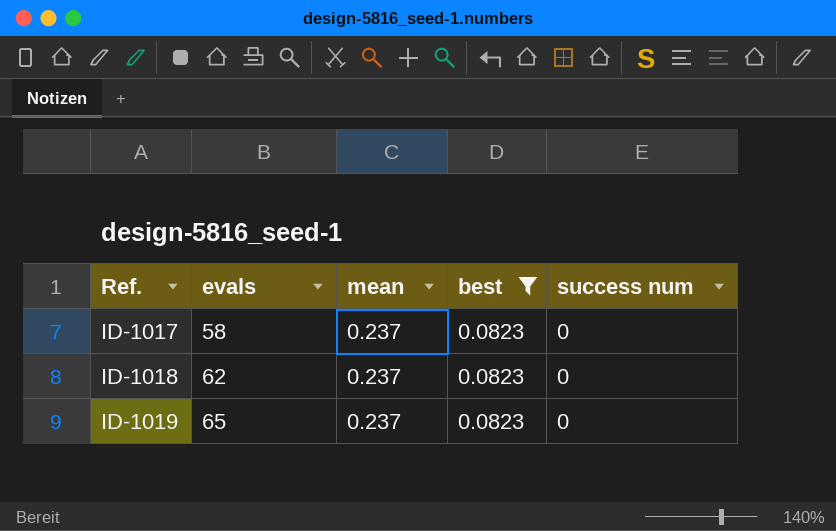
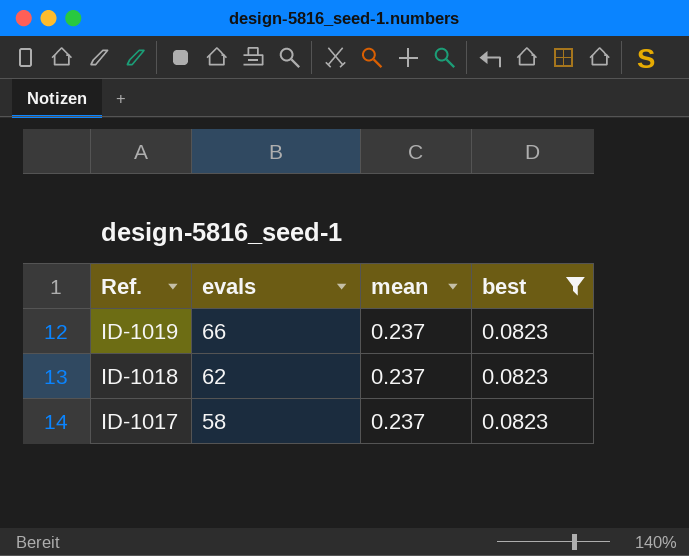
row order: Ref. ascending -> Ref. descending
column success num | position: 5 -> none
ID-1019 | evals: 65 -> 66

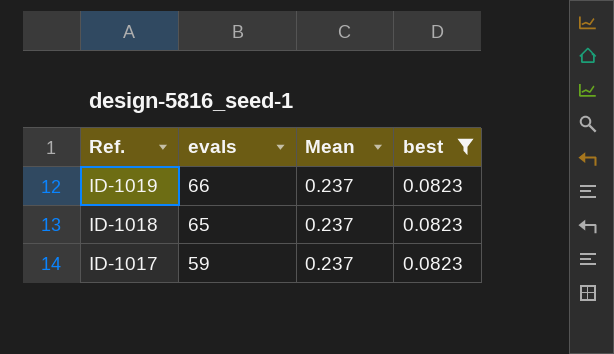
column name: mean -> Mean
ID-1018 | evals: 62 -> 65
ID-1017 | evals: 58 -> 59

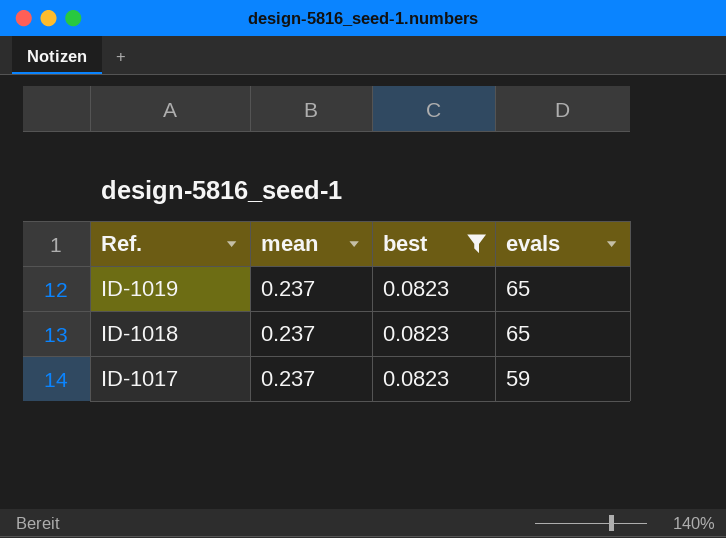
column name: Mean -> mean
column evals | position: 2 -> 4
ID-1019 | evals: 66 -> 65

